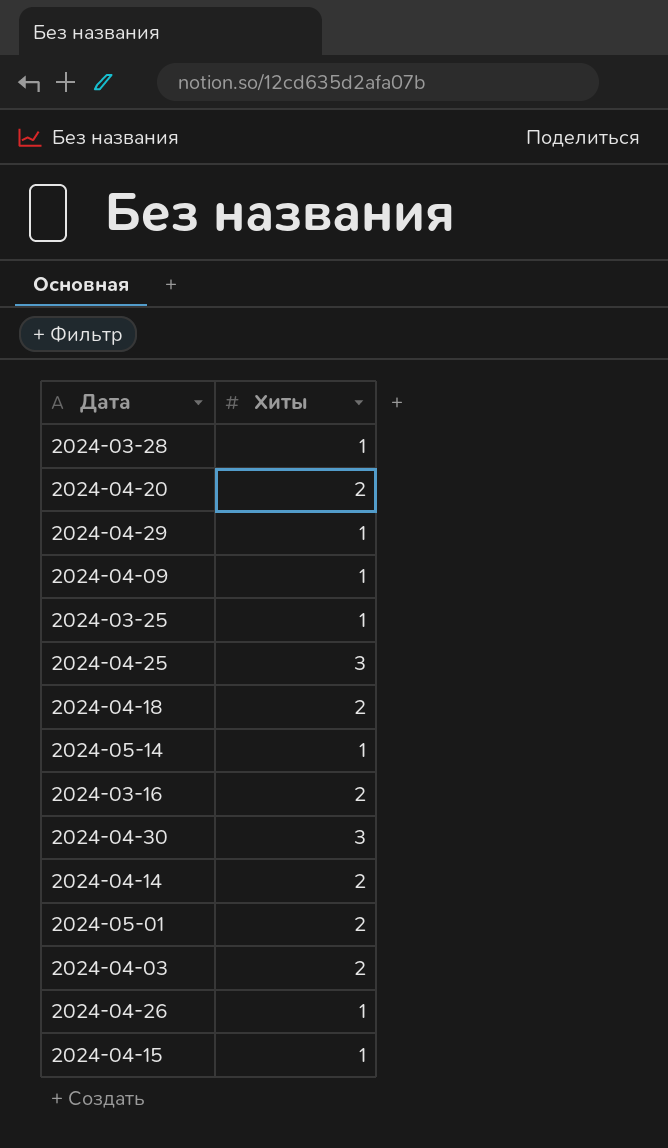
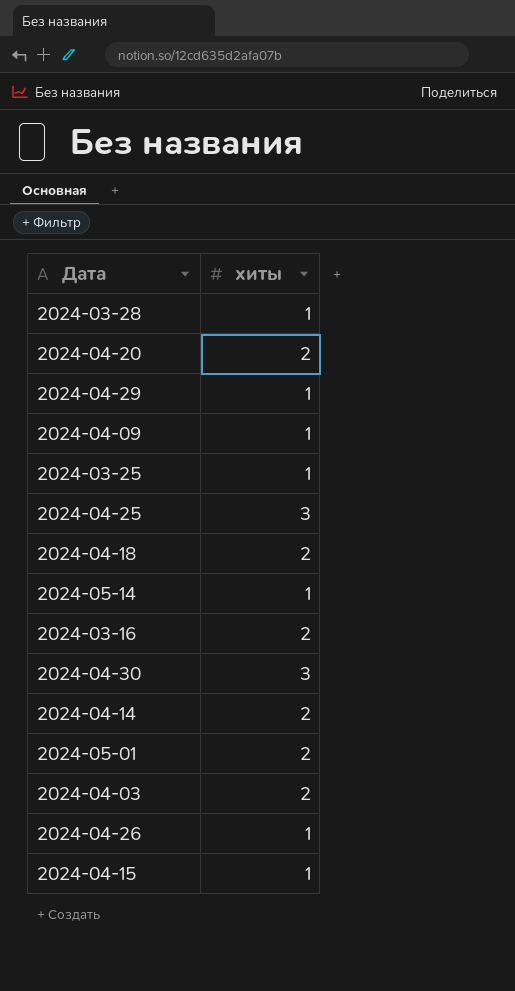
column name: Хиты -> хиты

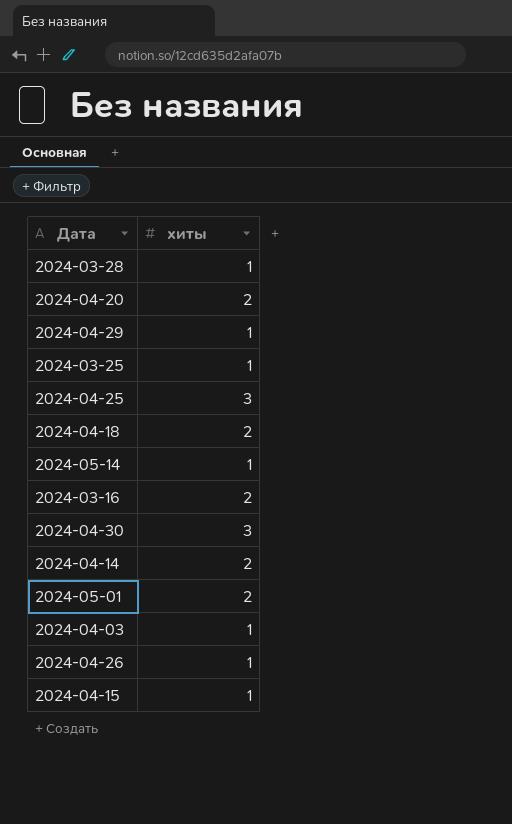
row 2024-04-09: 1 -> none
2024-04-03 | хиты: 2 -> 1

